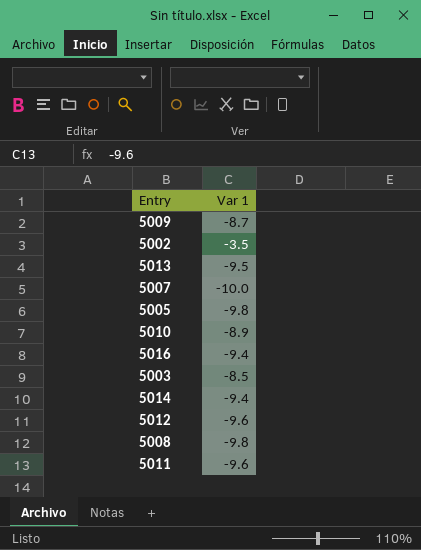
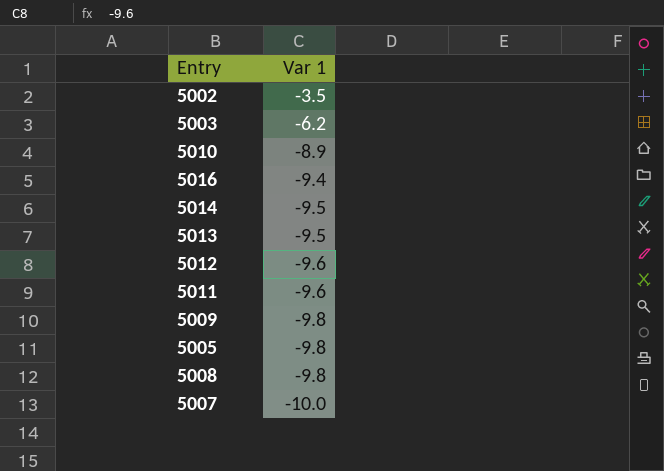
row order: none -> Var 1 descending
5003 | Var 1: -8.5 -> -6.2
5014 | Var 1: -9.4 -> -9.5
5009 | Var 1: -8.7 -> -9.8

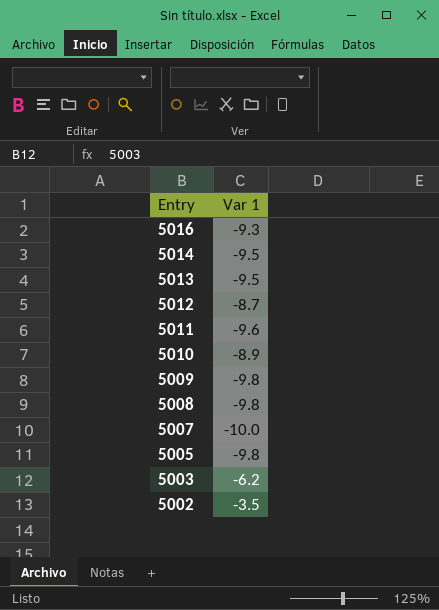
row order: Var 1 descending -> Entry descending
5016 | Var 1: -9.4 -> -9.3
5012 | Var 1: -9.6 -> -8.7

